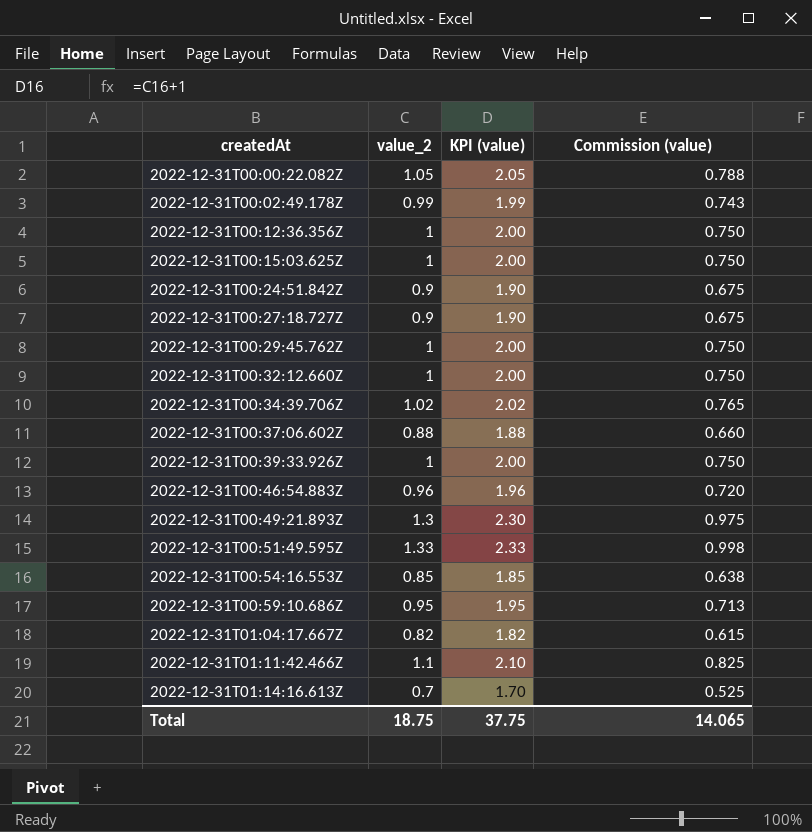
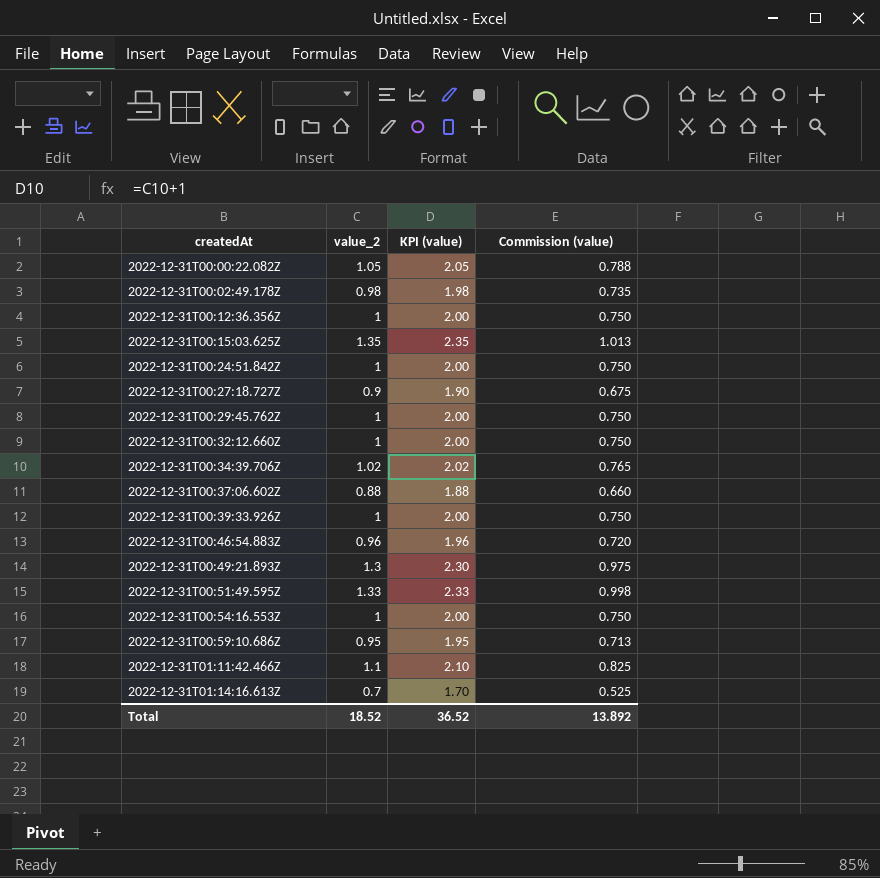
row 2022-12-31T01:04:17.667Z: 0.82 | 1.82 | 0.615 -> none
2022-12-31T00:02:49.178Z | value_2: 0.99 -> 0.98
2022-12-31T00:02:49.178Z | KPI (value): 1.99 -> 1.98
2022-12-31T00:02:49.178Z | Commission (value): 0.743 -> 0.735
2022-12-31T00:15:03.625Z | value_2: 1 -> 1.35
2022-12-31T00:15:03.625Z | KPI (value): 2.00 -> 2.35
2022-12-31T00:15:03.625Z | Commission (value): 0.750 -> 1.013
2022-12-31T00:24:51.842Z | value_2: 0.9 -> 1
2022-12-31T00:24:51.842Z | KPI (value): 1.90 -> 2.00
2022-12-31T00:24:51.842Z | Commission (value): 0.675 -> 0.750
2022-12-31T00:54:16.553Z | value_2: 0.85 -> 1
2022-12-31T00:54:16.553Z | KPI (value): 1.85 -> 2.00
2022-12-31T00:54:16.553Z | Commission (value): 0.638 -> 0.750
Total | value_2: 18.75 -> 18.52
Total | KPI (value): 37.75 -> 36.52
Total | Commission (value): 14.065 -> 13.892

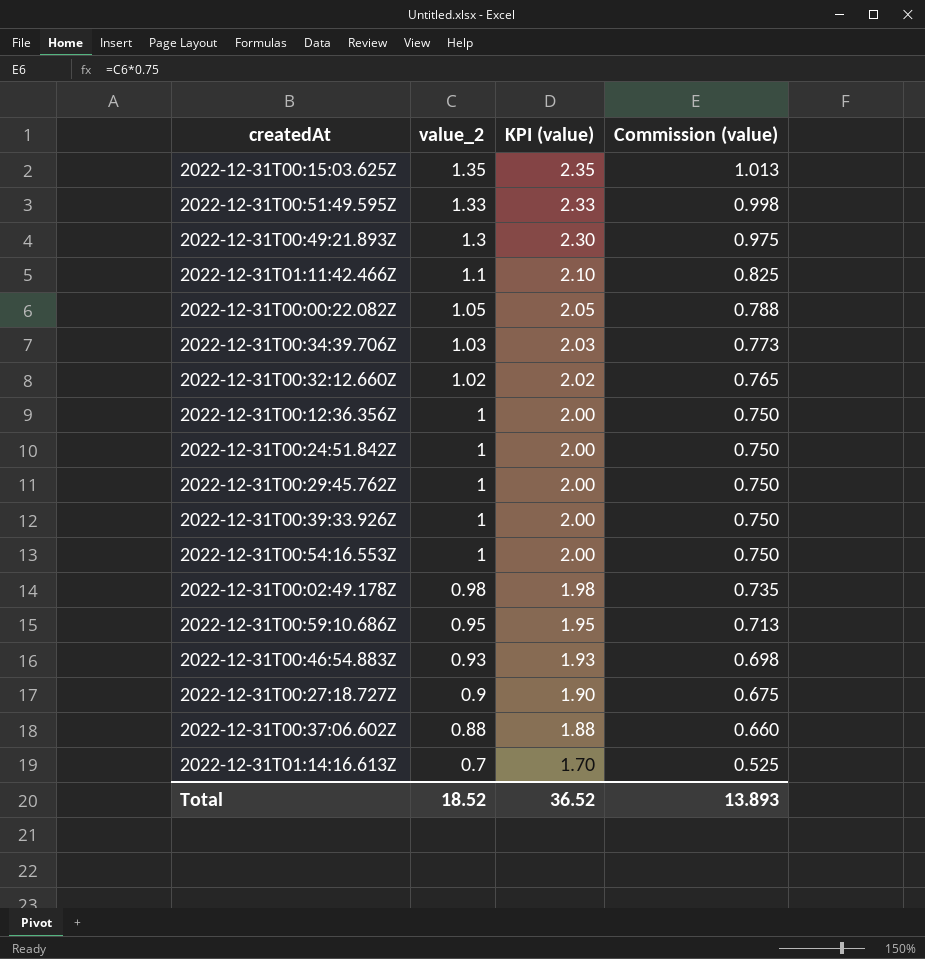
row order: createdAt ascending -> value_2 descending
2022-12-31T00:34:39.706Z | value_2: 1.02 -> 1.03
2022-12-31T00:34:39.706Z | KPI (value): 2.02 -> 2.03
2022-12-31T00:34:39.706Z | Commission (value): 0.765 -> 0.773
2022-12-31T00:32:12.660Z | value_2: 1 -> 1.02
2022-12-31T00:32:12.660Z | KPI (value): 2.00 -> 2.02
2022-12-31T00:32:12.660Z | Commission (value): 0.750 -> 0.765
2022-12-31T00:46:54.883Z | value_2: 0.96 -> 0.93
2022-12-31T00:46:54.883Z | KPI (value): 1.96 -> 1.93
2022-12-31T00:46:54.883Z | Commission (value): 0.720 -> 0.698
Total | Commission (value): 13.892 -> 13.893

